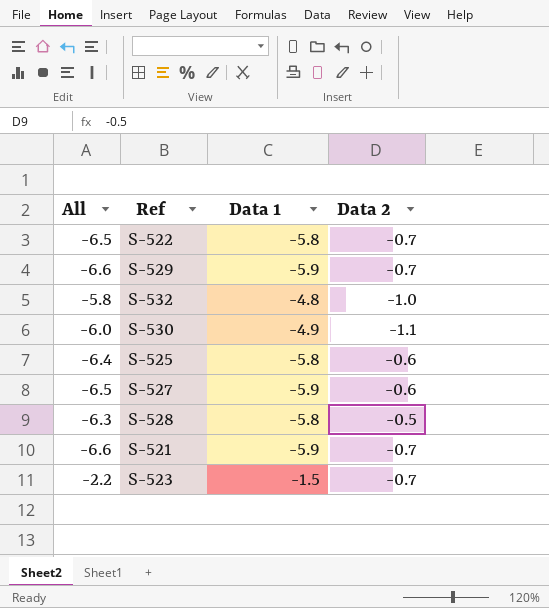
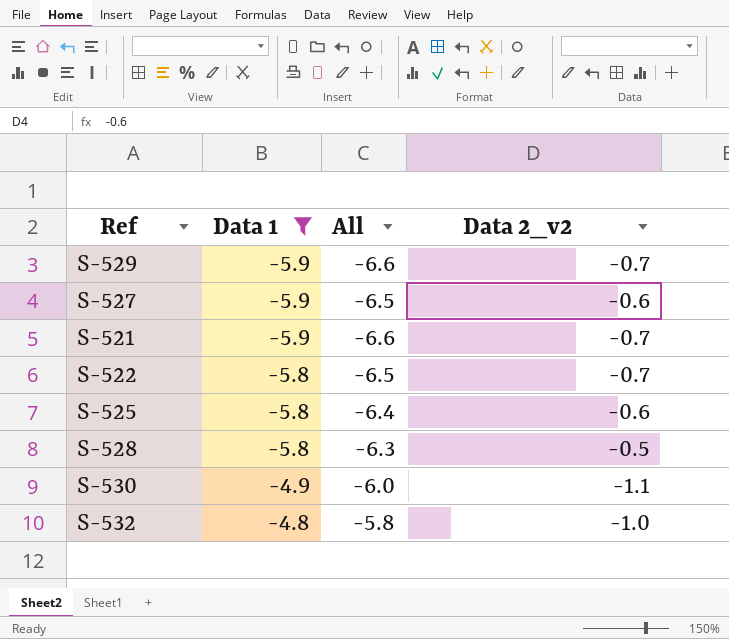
filter: none -> Data 1 != -1.5
row order: none -> Data 1 ascending
column All | position: 1 -> 3
column name: Data 2 -> Data 2_v2

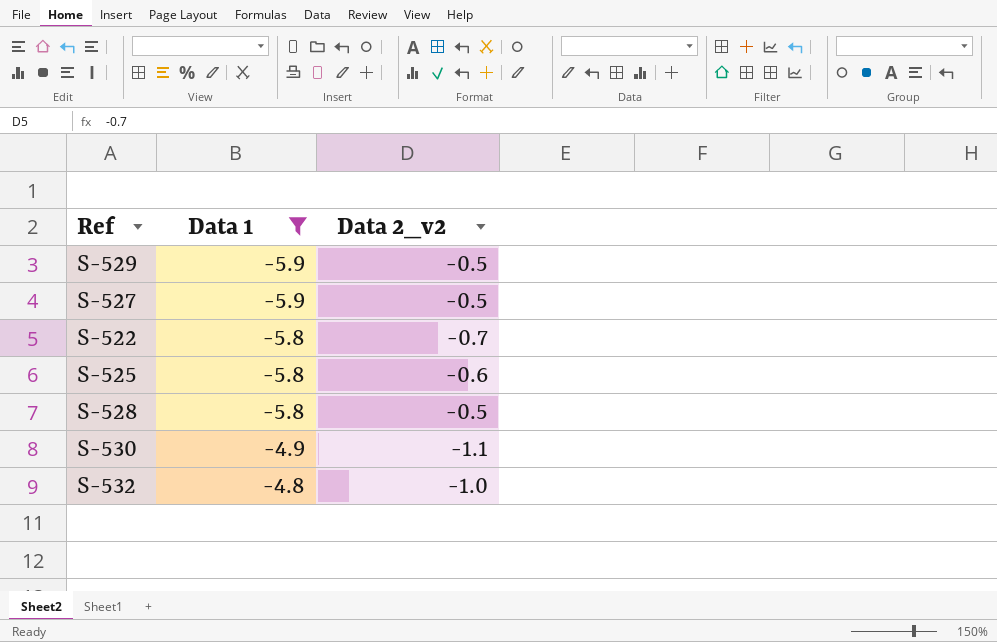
column All | formula: [Data 1] + [Data 2_v2] -> none
row S-521: -5.9 | -6.6 | -0.7 -> none
S-529 | Data 2_v2: -0.7 -> -0.5
S-527 | Data 2_v2: -0.6 -> -0.5

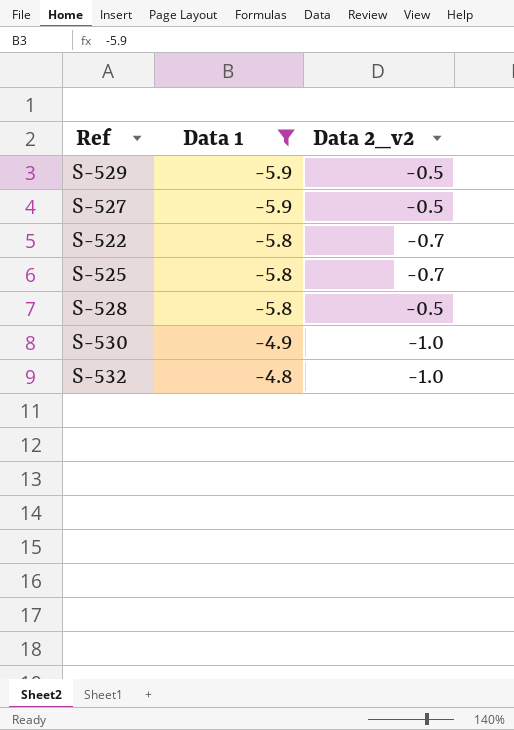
S-525 | Data 2_v2: -0.6 -> -0.7
S-530 | Data 2_v2: -1.1 -> -1.0

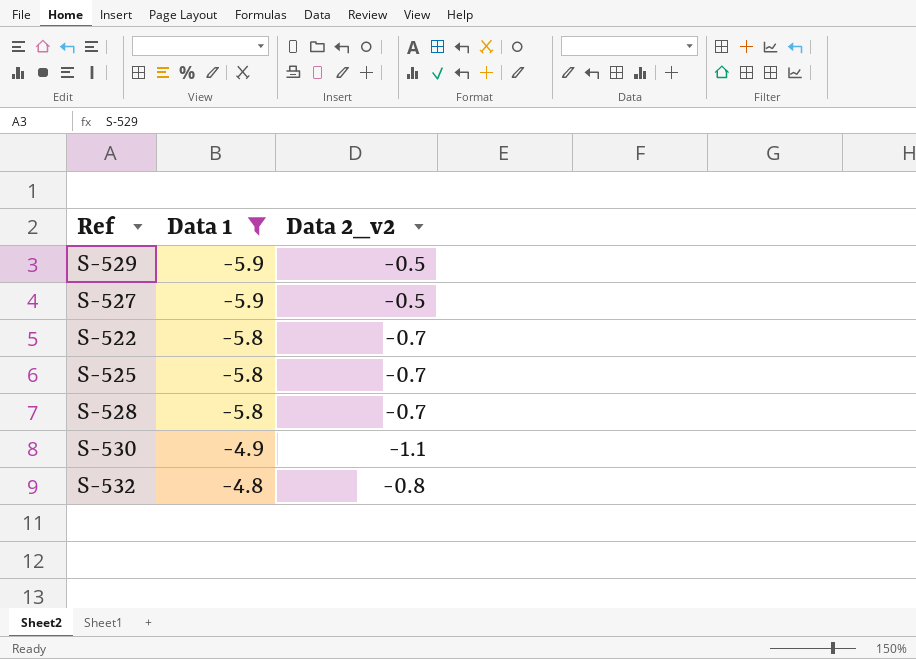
S-528 | Data 2_v2: -0.5 -> -0.7
S-530 | Data 2_v2: -1.0 -> -1.1
S-532 | Data 2_v2: -1.0 -> -0.8

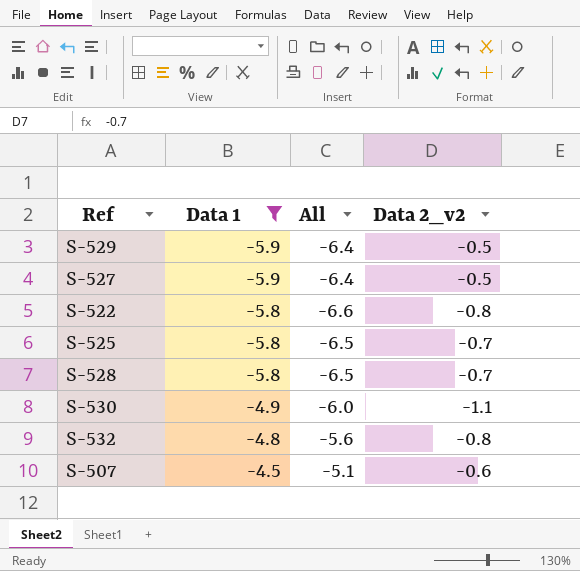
column All | formula: none -> [Data 1] + [Data 2_v2]
S-522 | Data 2_v2: -0.7 -> -0.8
row S-507: none -> -4.5 | -5.1 | -0.6

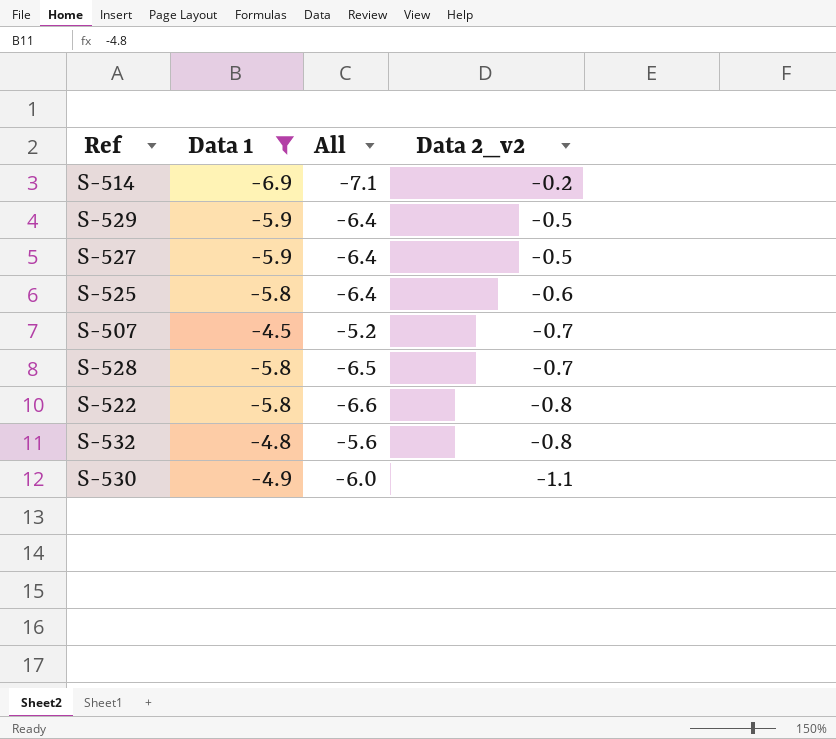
row order: Data 1 ascending -> Data 2_v2 descending
row S-514: none -> -6.9 | -7.1 | -0.2
S-525 | All: -6.5 -> -6.4
S-525 | Data 2_v2: -0.7 -> -0.6
S-507 | All: -5.1 -> -5.2
S-507 | Data 2_v2: -0.6 -> -0.7

